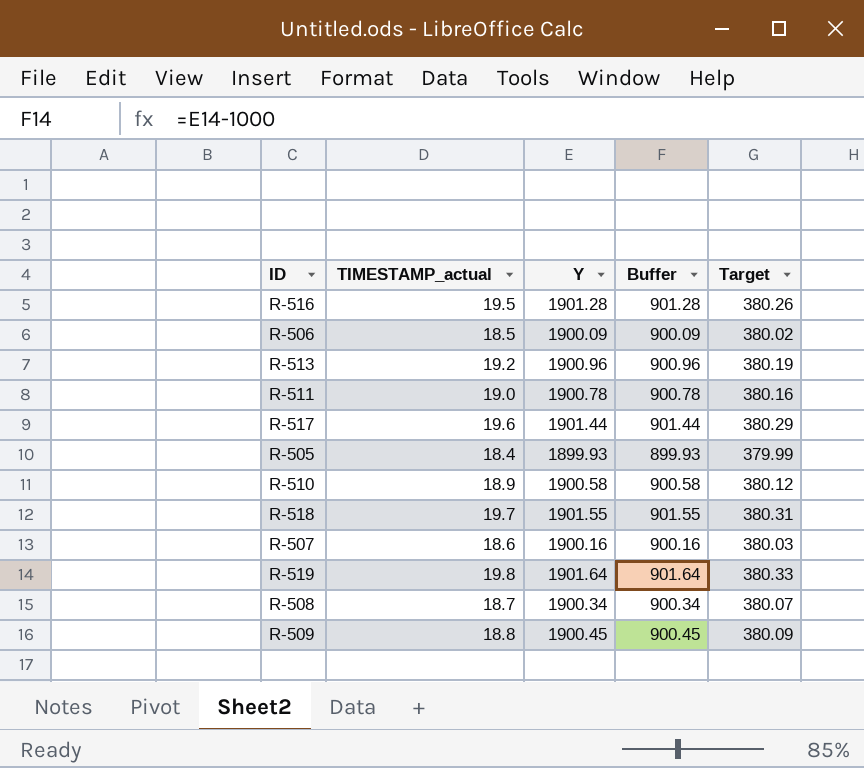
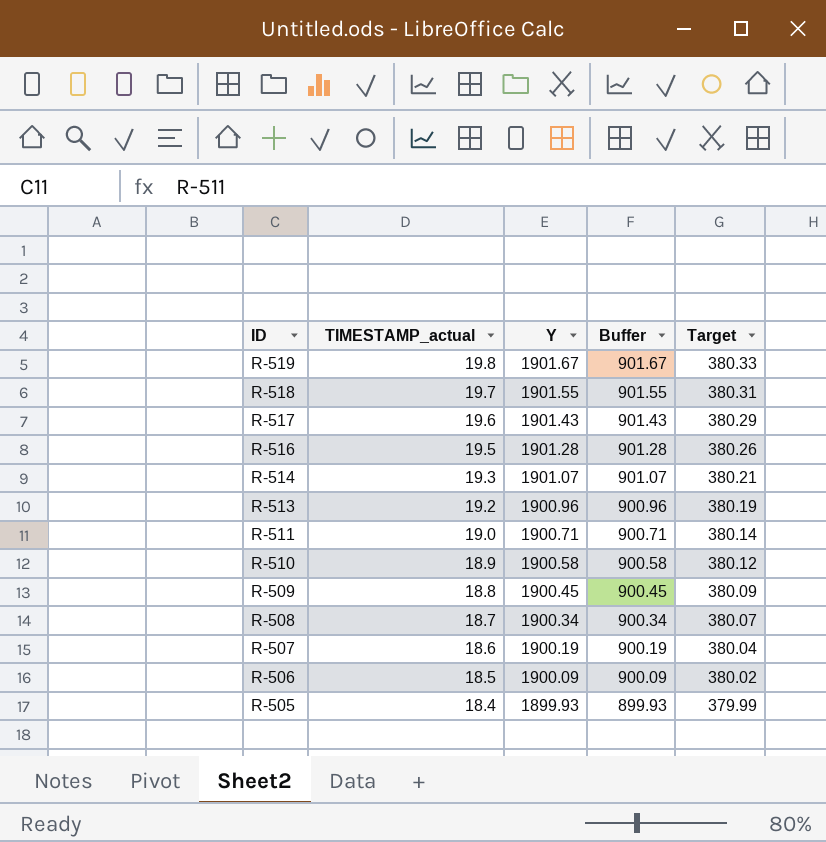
row order: none -> ID descending
R-519 | Y: 1901.64 -> 1901.67
R-519 | Buffer: 901.64 -> 901.67
R-517 | Y: 1901.44 -> 1901.43
R-517 | Buffer: 901.44 -> 901.43
row R-514: none -> 19.3 | 1901.07 | 901.07 | 380.21
R-511 | Y: 1900.78 -> 1900.71
R-511 | Buffer: 900.78 -> 900.71
R-511 | Target: 380.16 -> 380.14
R-507 | Y: 1900.16 -> 1900.19
R-507 | Buffer: 900.16 -> 900.19
R-507 | Target: 380.03 -> 380.04

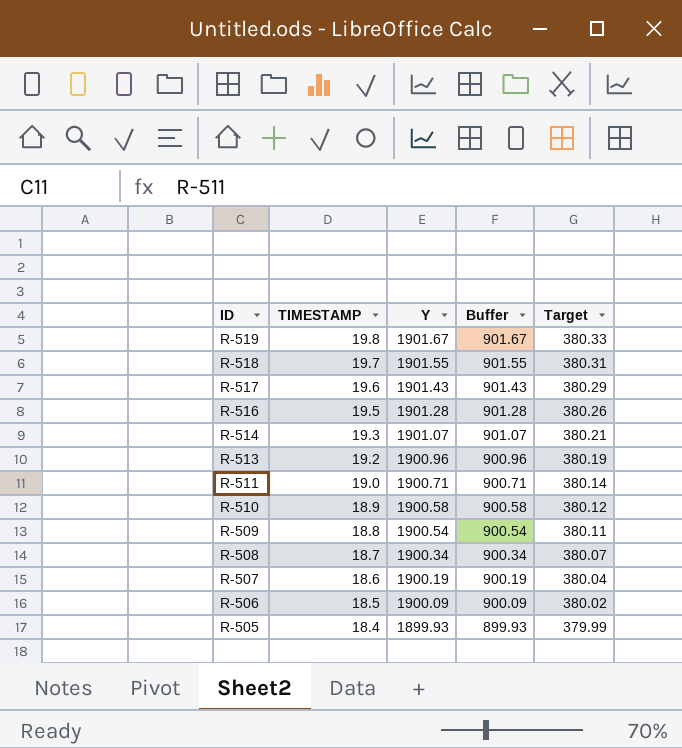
column name: TIMESTAMP_actual -> TIMESTAMP
R-509 | Y: 1900.45 -> 1900.54
R-509 | Buffer: 900.45 -> 900.54
R-509 | Target: 380.09 -> 380.11

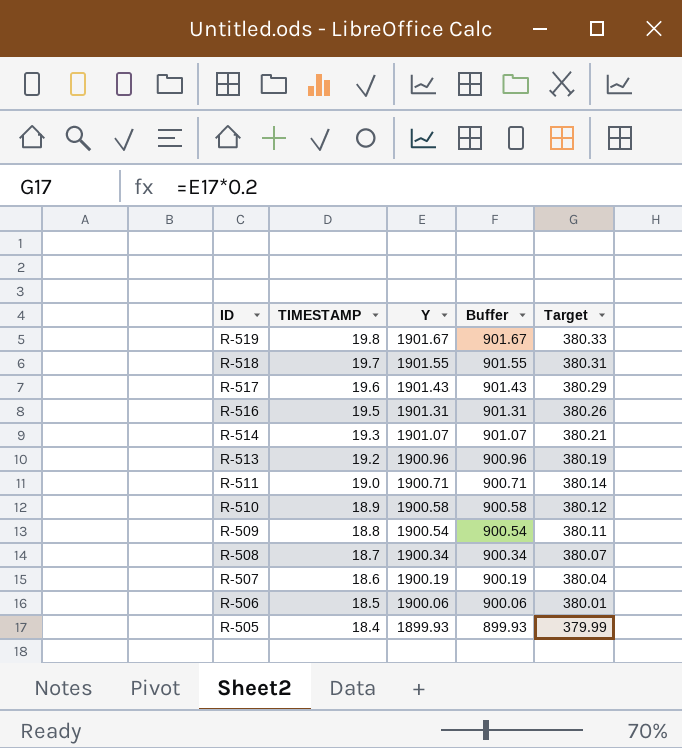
R-516 | Y: 1901.28 -> 1901.31
R-516 | Buffer: 901.28 -> 901.31
R-506 | Y: 1900.09 -> 1900.06
R-506 | Buffer: 900.09 -> 900.06
R-506 | Target: 380.02 -> 380.01

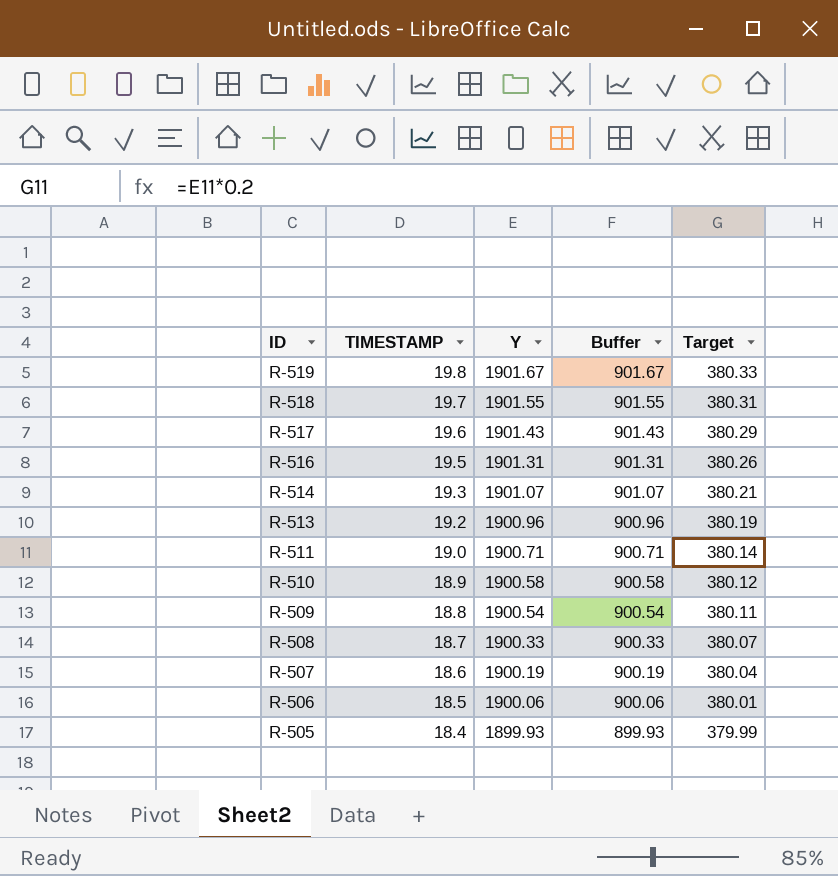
R-508 | Y: 1900.34 -> 1900.33
R-508 | Buffer: 900.34 -> 900.33

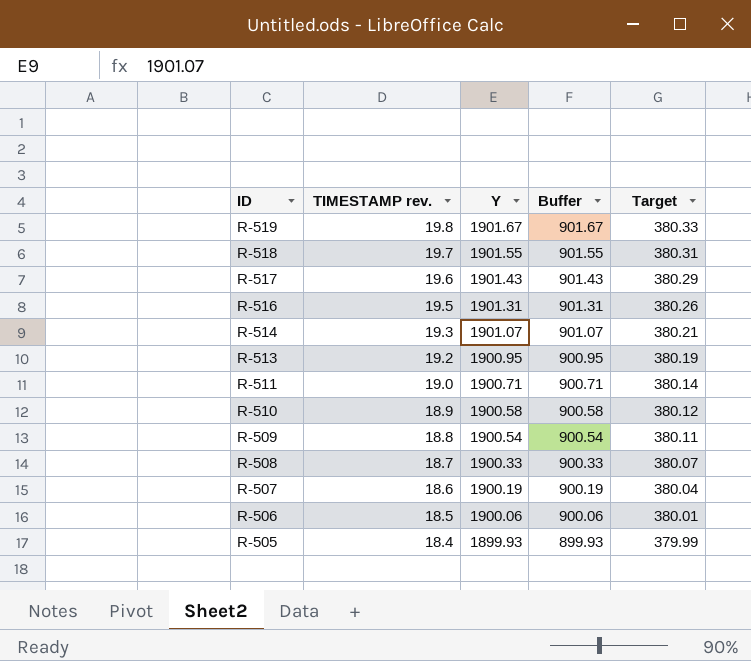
column name: TIMESTAMP -> TIMESTAMP rev.
R-513 | Y: 1900.96 -> 1900.95
R-513 | Buffer: 900.96 -> 900.95

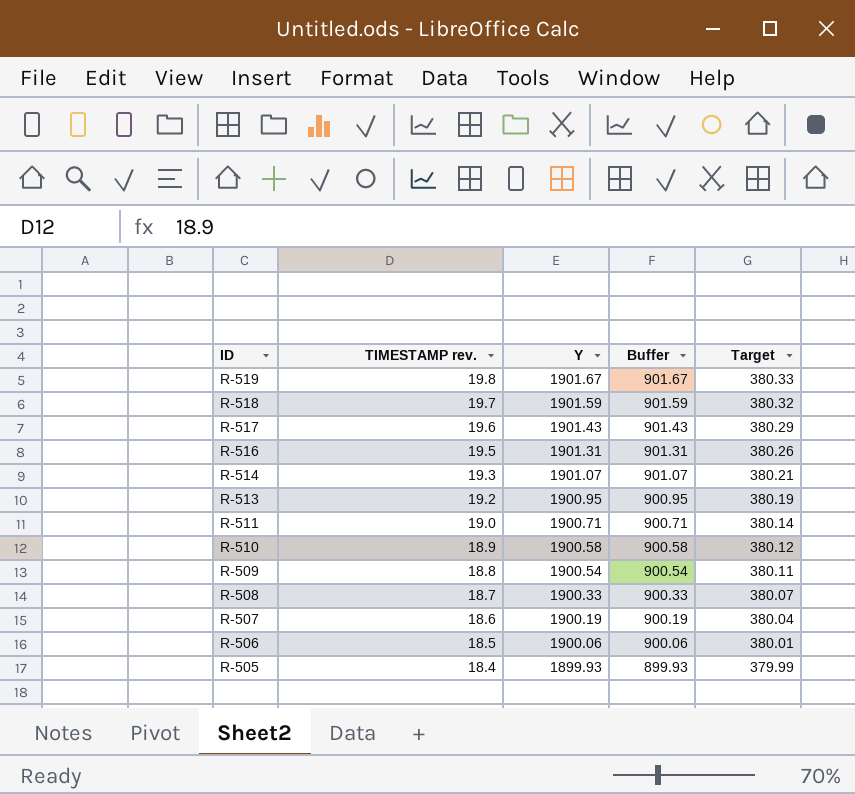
R-518 | Y: 1901.55 -> 1901.59
R-518 | Buffer: 901.55 -> 901.59
R-518 | Target: 380.31 -> 380.32

